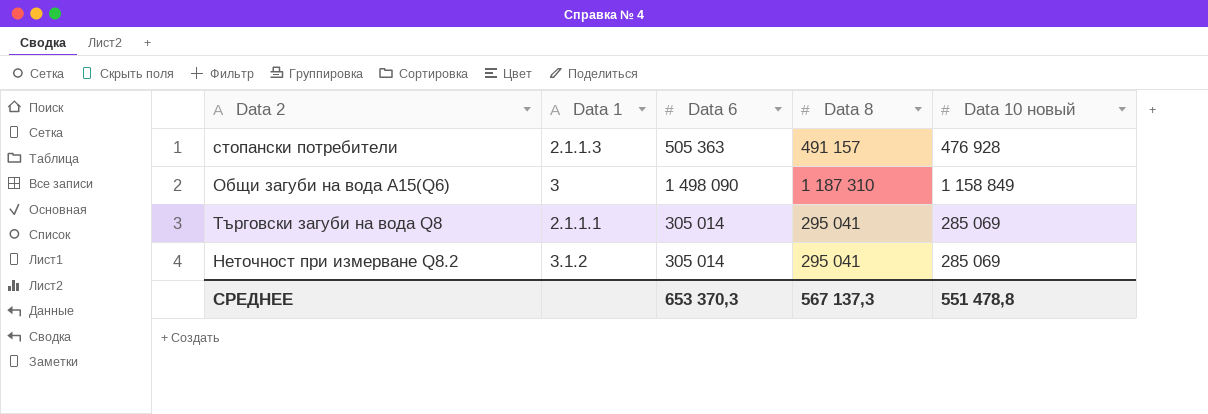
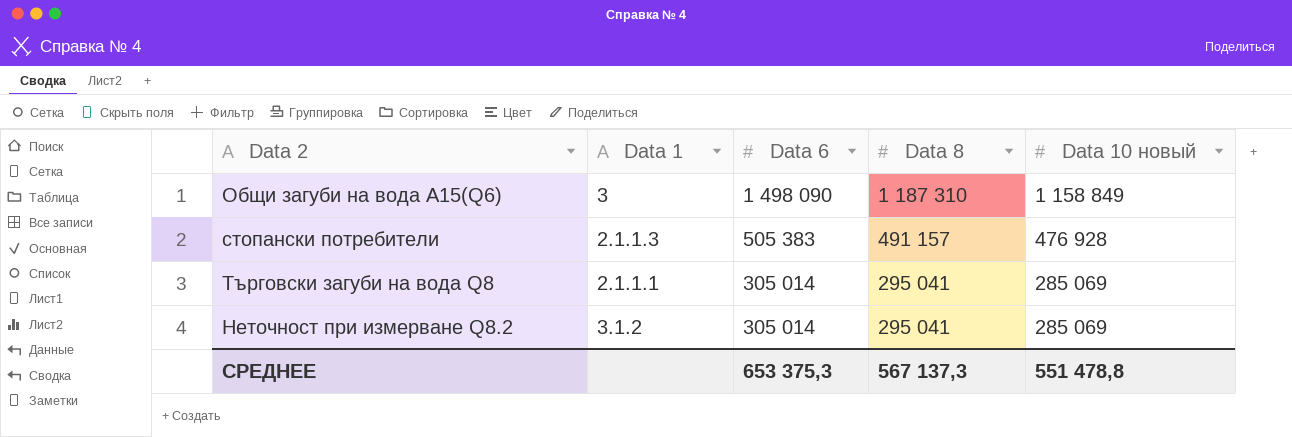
row order: none -> Data 6 descending
стопански потребители | Data 6: 505 363 -> 505 383
СРЕДНЕЕ | Data 6: 653 370,3 -> 653 375,3

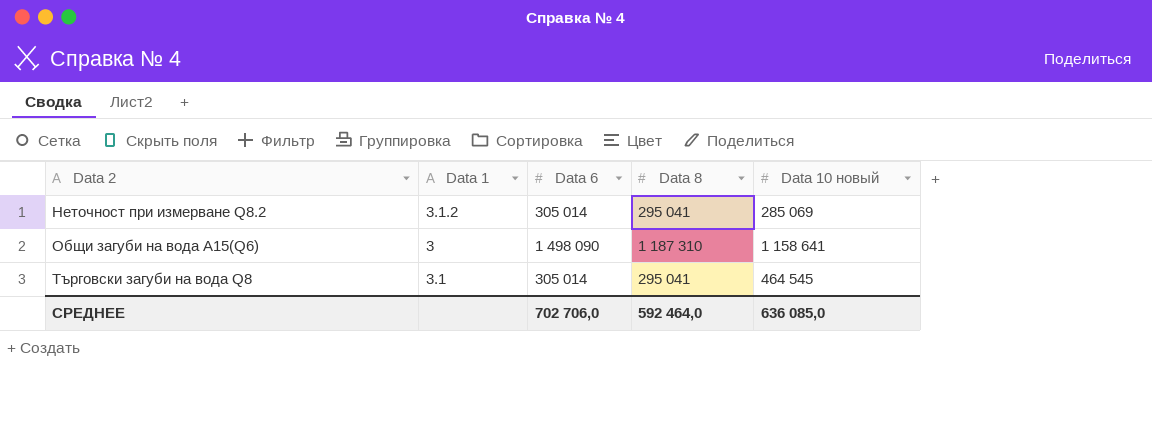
row order: Data 6 descending -> Data 2 ascending
row стопански потребители: 2.1.1.3 | 505 383 | 491 157 | 476 928 -> none
Общи загуби на вода A15(Q6) | Data 10 новый: 1 158 849 -> 1 158 641
Търговски загуби на вода Q8 | Data 1: 2.1.1.1 -> 3.1
Търговски загуби на вода Q8 | Data 10 новый: 285 069 -> 464 545
СРЕДНЕЕ | Data 6: 653 375,3 -> 702 706,0
СРЕДНЕЕ | Data 8: 567 137,3 -> 592 464,0
СРЕДНЕЕ | Data 10 новый: 551 478,8 -> 636 085,0

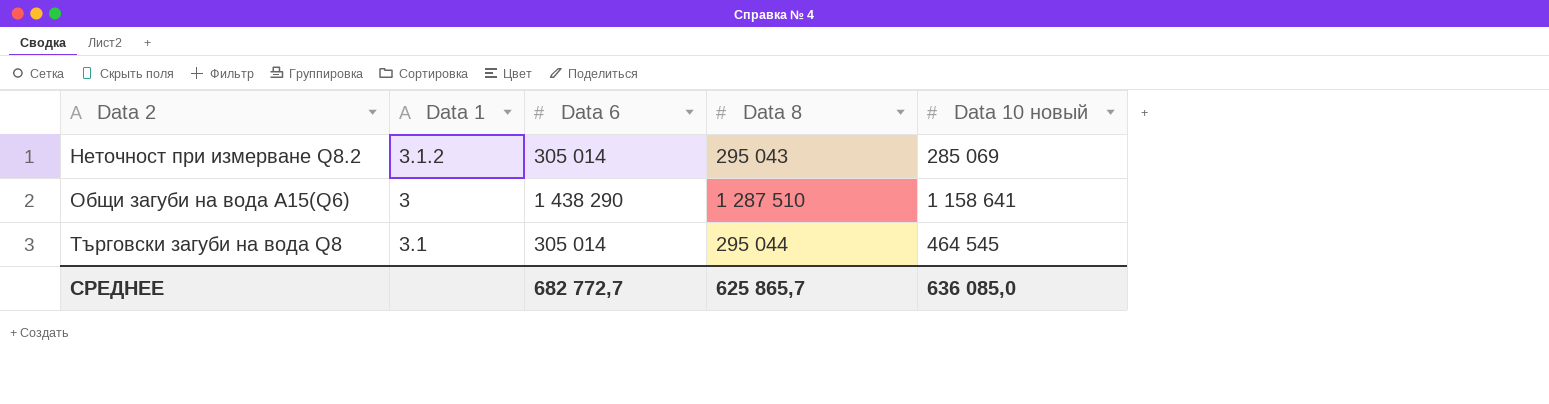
Неточност при измерване Q8.2 | Data 8: 295 041 -> 295 043
Общи загуби на вода A15(Q6) | Data 6: 1 498 090 -> 1 438 290
Общи загуби на вода A15(Q6) | Data 8: 1 187 310 -> 1 287 510
Търговски загуби на вода Q8 | Data 8: 295 041 -> 295 044
СРЕДНЕЕ | Data 6: 702 706,0 -> 682 772,7
СРЕДНЕЕ | Data 8: 592 464,0 -> 625 865,7

